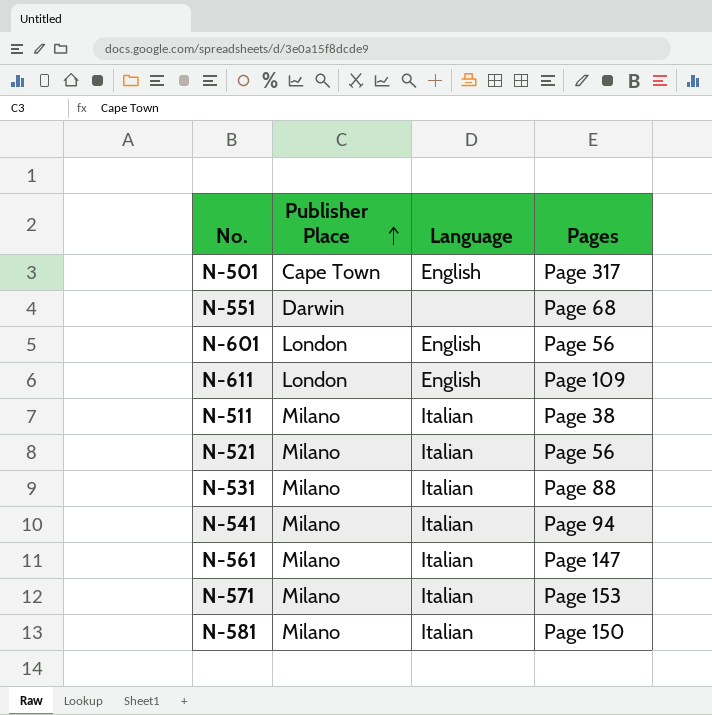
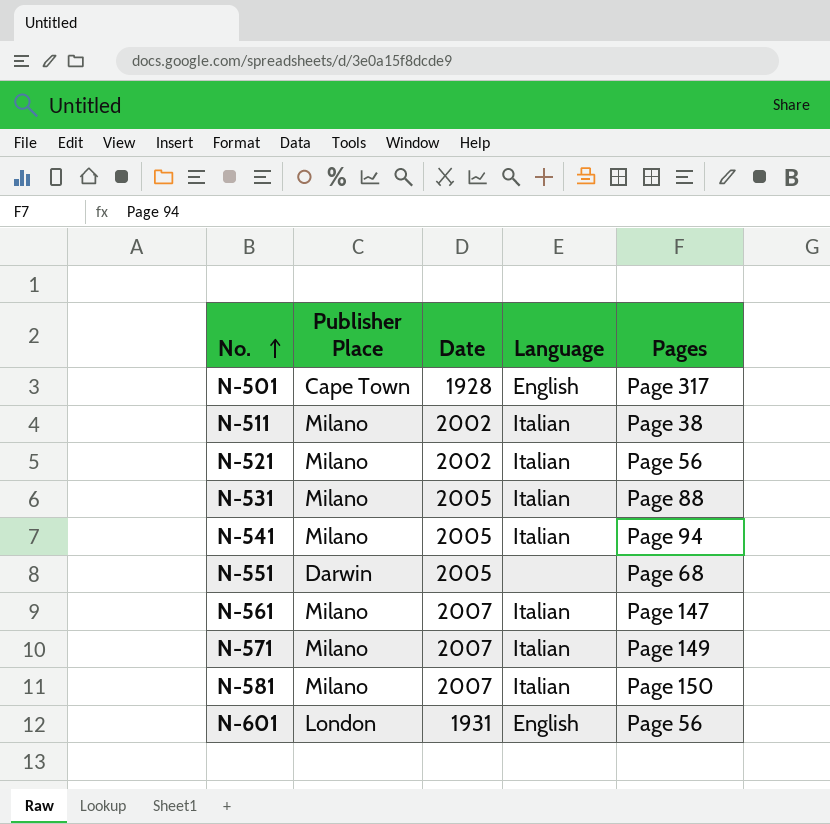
row order: Publisher Place ascending -> No. ascending
column Date | position: none -> 3
row N-611: London | English | Page 109 -> none
N-571 | Pages: Page 153 -> Page 149

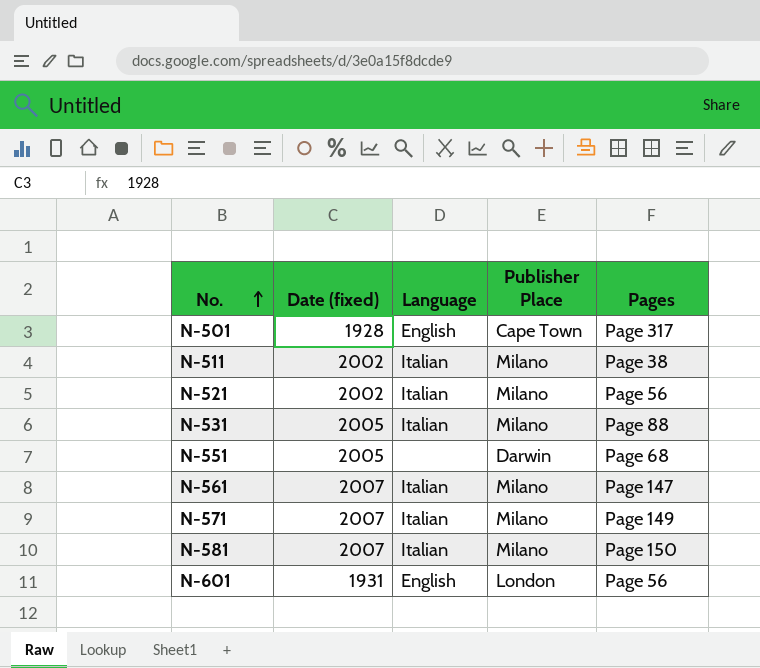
column name: Date -> Date (fixed)
column Publisher Place | position: 2 -> 4
row N-541: Milano | 2005 | Italian | Page 94 -> none

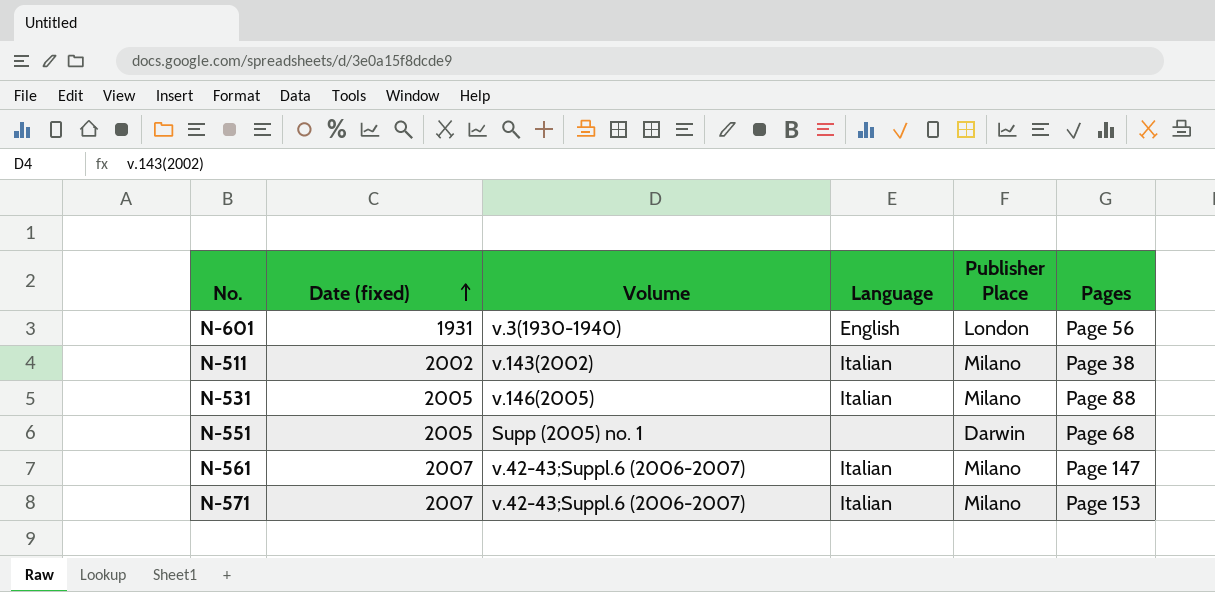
row order: No. ascending -> Date (fixed) ascending
column Volume | position: none -> 3
row N-501: 1928 | English | Cape Town | Page 317 -> none
row N-521: 2002 | Italian | Milano | Page 56 -> none
row N-581: 2007 | Italian | Milano | Page 150 -> none
N-571 | Pages: Page 149 -> Page 153

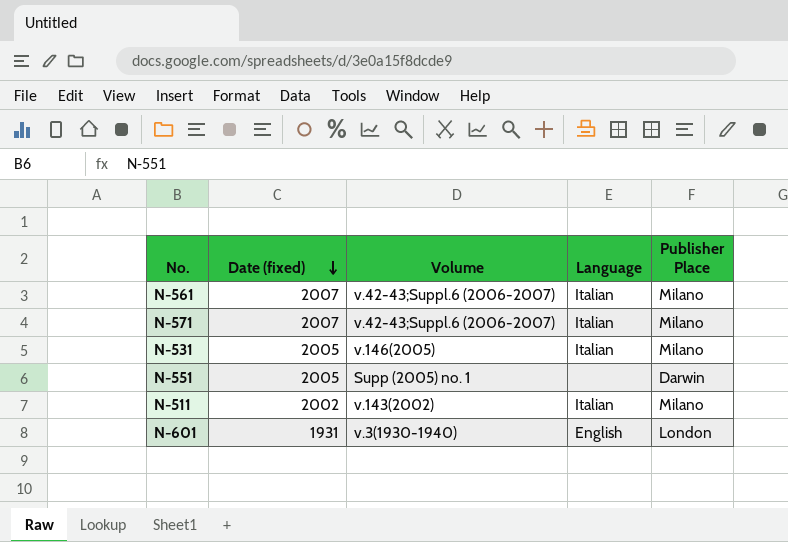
row order: Date (fixed) ascending -> Date (fixed) descending
column Pages | position: 6 -> none

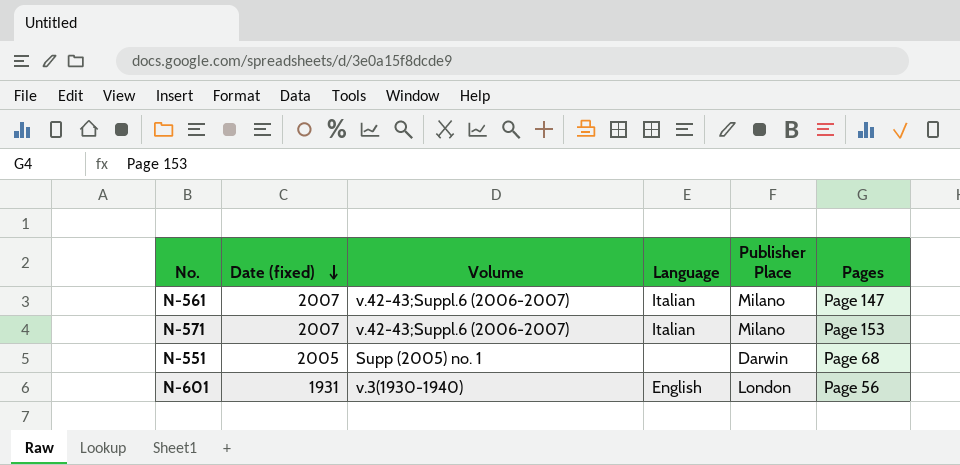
column Pages | position: none -> 6
row N-531: 2005 | v.146(2005) | Italian | Milano -> none
row N-511: 2002 | v.143(2002) | Italian | Milano -> none

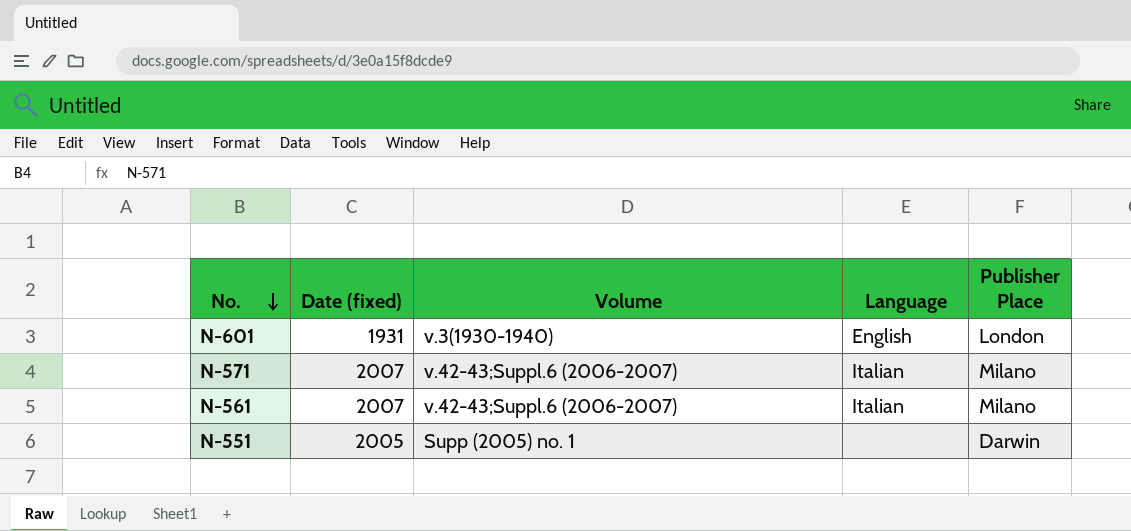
row order: Date (fixed) descending -> No. descending
column Pages | position: 6 -> none

